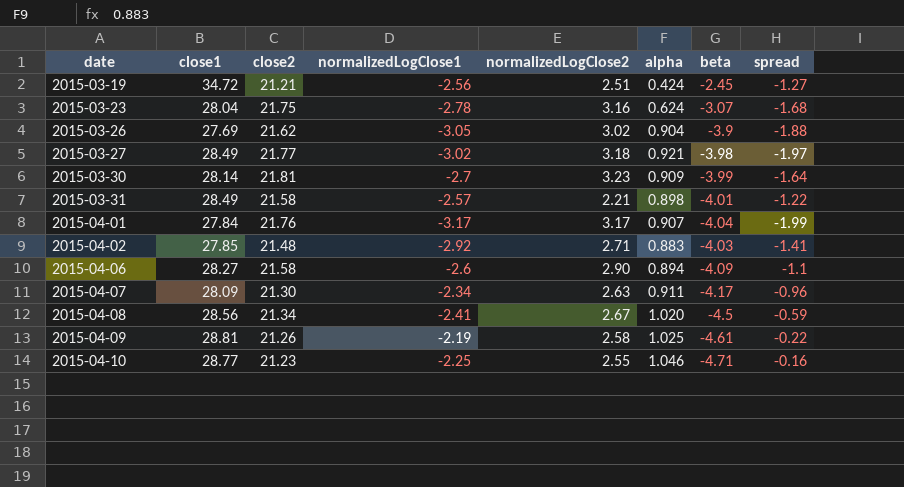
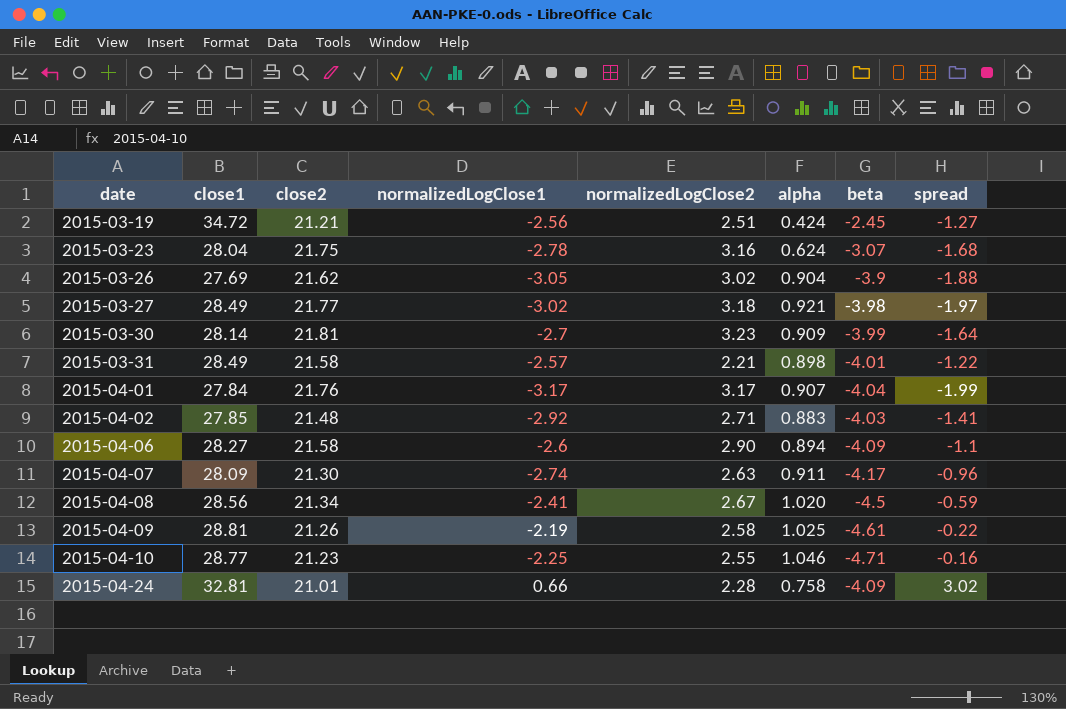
2015-04-07 | normalizedLogClose1: -2.34 -> -2.74
row 2015-04-24: none -> 32.81 | 21.01 | 0.66 | 2.28 | 0.758 | -4.09 | 3.02

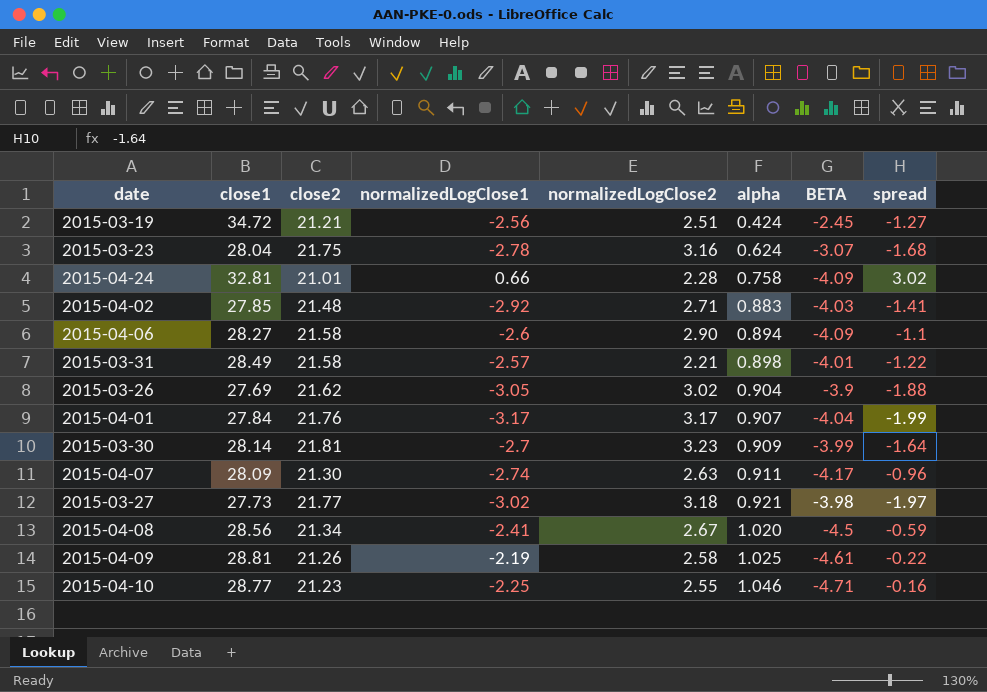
row order: date ascending -> alpha ascending
column name: beta -> BETA
2015-03-27 | close1: 28.49 -> 27.73

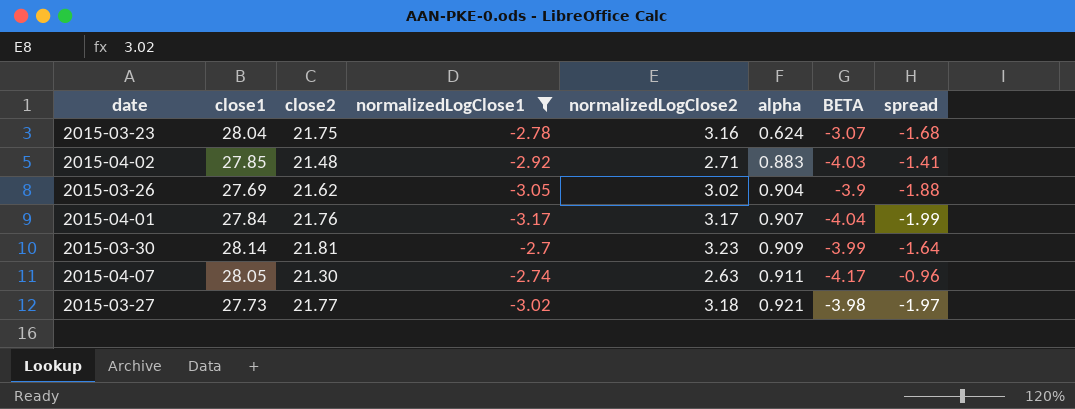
filter: none -> normalizedLogClose1 <= -2.7
2015-04-07 | close1: 28.09 -> 28.05

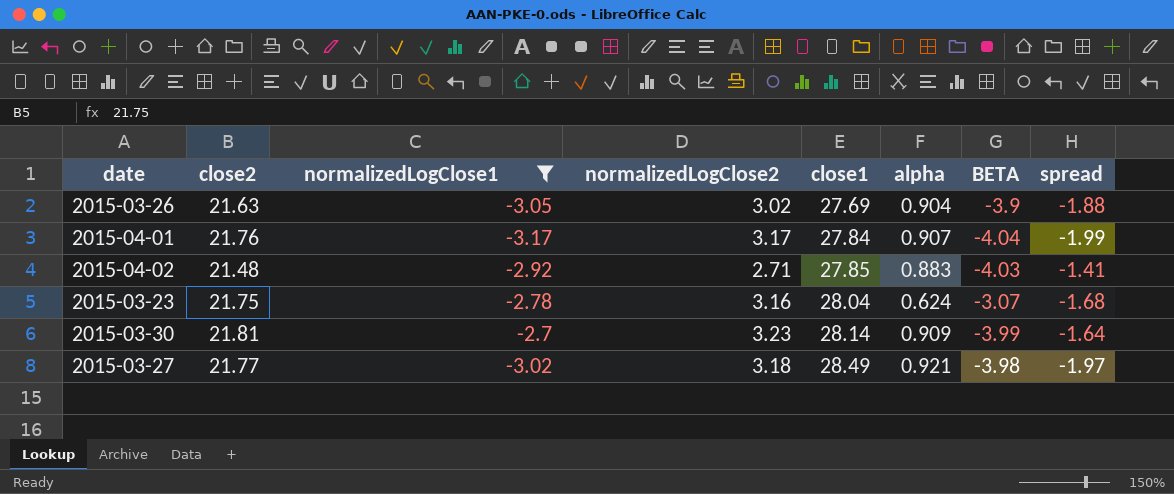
row order: alpha ascending -> close1 ascending
column close1 | position: 2 -> 5
row 2015-04-07: 28.05 | 21.30 | -2.74 | 2.63 | 0.911 | -4.17 | -0.96 -> none
2015-03-26 | close2: 21.62 -> 21.63
2015-03-27 | close1: 27.73 -> 28.49

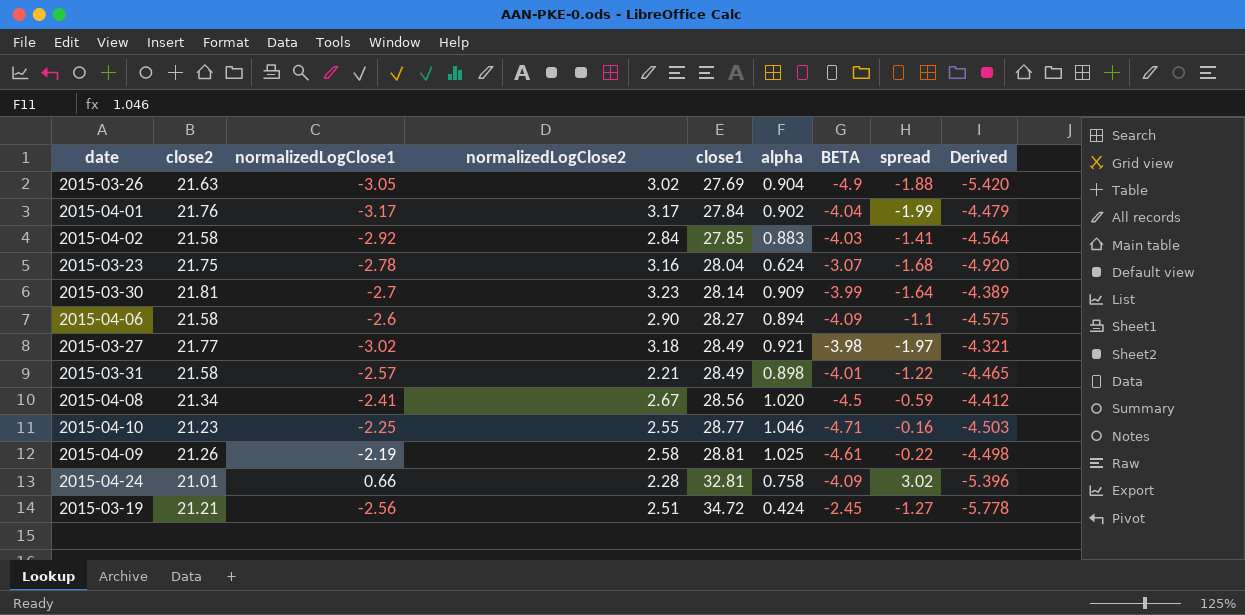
filter: normalizedLogClose1 <= -2.7 -> none
column Derived | formula: none -> [BETA] / [alpha]
2015-03-26 | BETA: -3.9 -> -4.9
2015-04-01 | alpha: 0.907 -> 0.902
2015-04-02 | close2: 21.48 -> 21.58
2015-04-02 | normalizedLogClose2: 2.71 -> 2.84

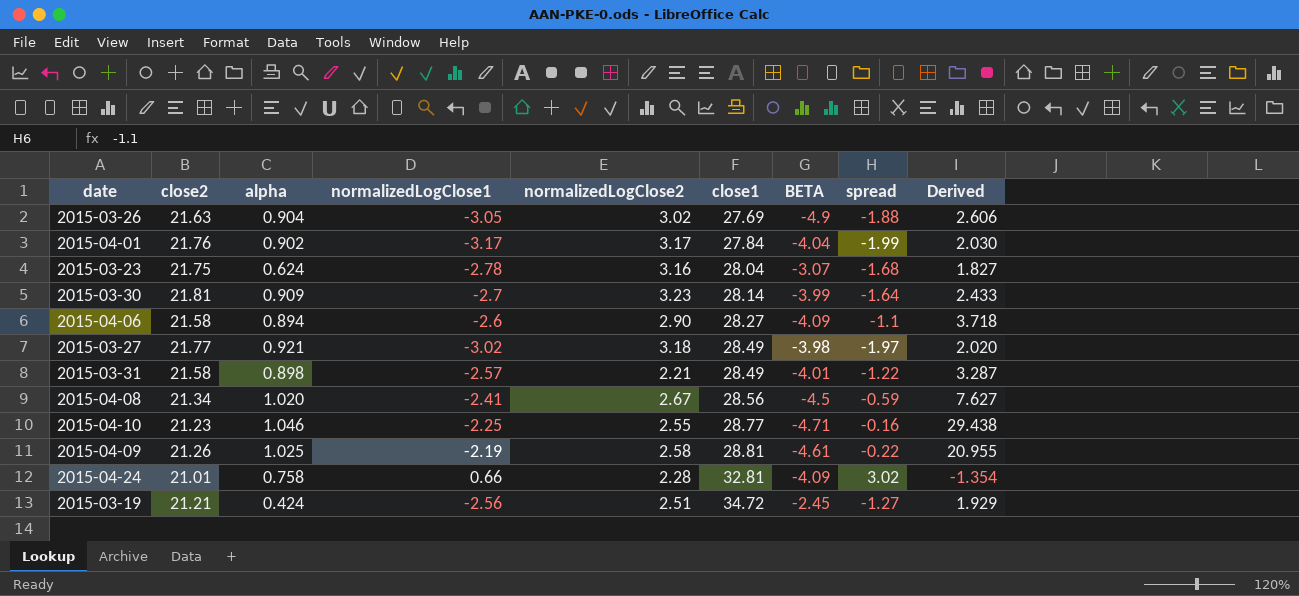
column alpha | position: 6 -> 3
column Derived | formula: [BETA] / [alpha] -> [BETA] / [spread]
row 2015-04-02: 21.58 | -2.92 | 2.84 | 27.85 | 0.883 | -4.03 | -1.41 | -4.564 -> none

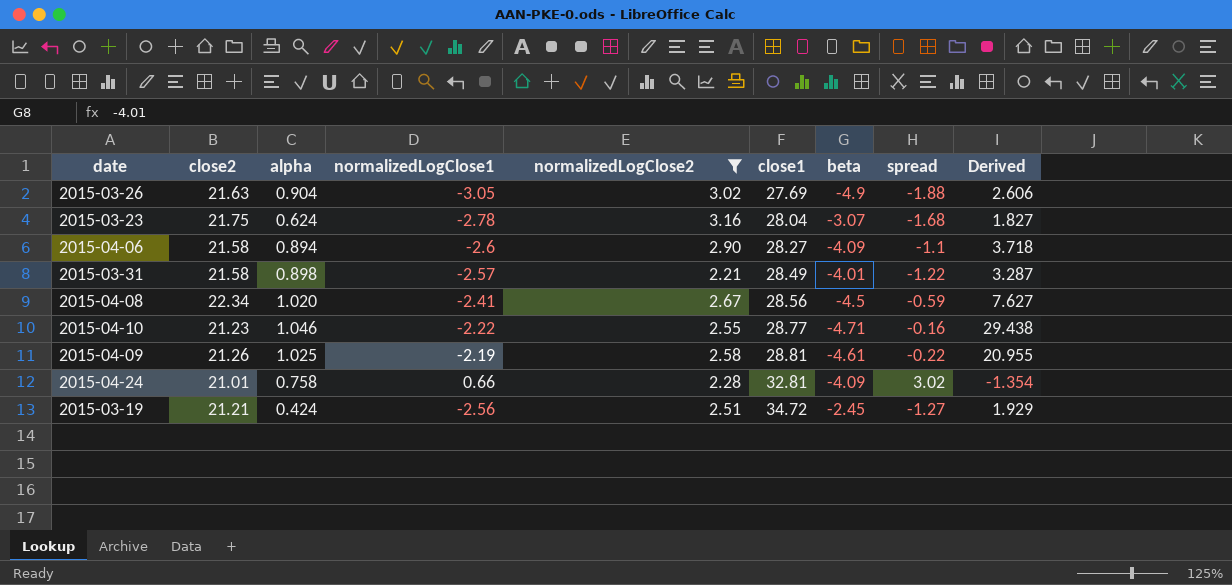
filter: none -> normalizedLogClose2 <= 3.16
column name: BETA -> beta
2015-04-08 | close2: 21.34 -> 22.34
2015-04-10 | normalizedLogClose1: -2.25 -> -2.22

